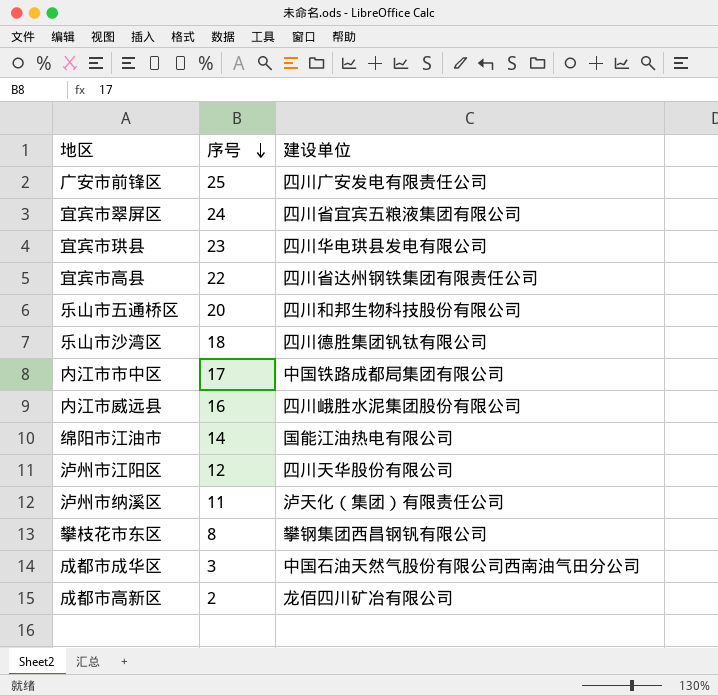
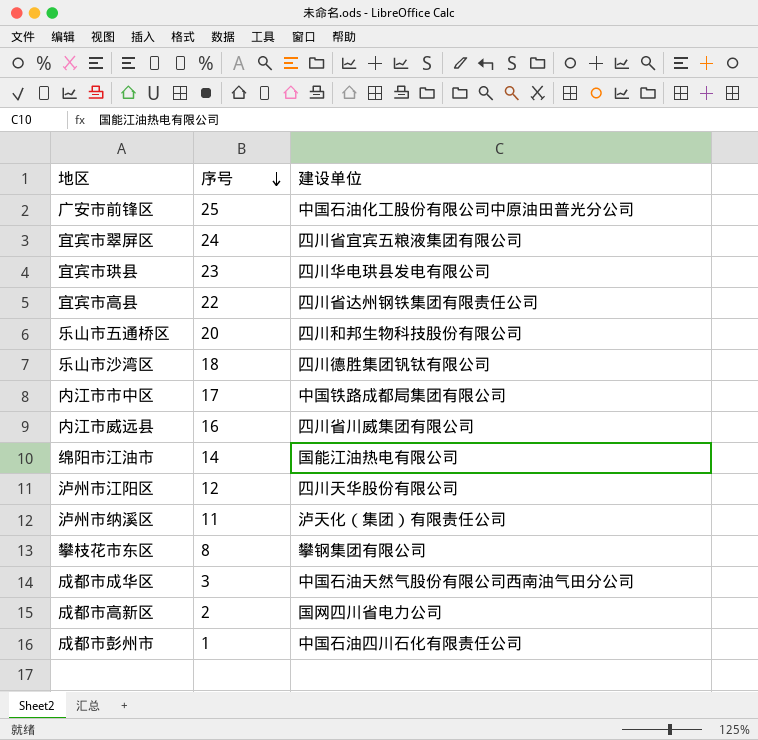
广安市前锋区 | 建设单位: 四川广安发电有限责任公司 -> 中国石油化工股份有限公司中原油田普光分公司
内江市威远县 | 建设单位: 四川峨胜水泥集团股份有限公司 -> 四川省川威集团有限公司
攀枝花市东区 | 建设单位: 攀钢集团西昌钢钒有限公司 -> 攀钢集团有限公司
成都市高新区 | 建设单位: 龙佰四川矿冶有限公司 -> 国网四川省电力公司
row 成都市彭州市: none -> 1 | 中国石油四川石化有限责任公司

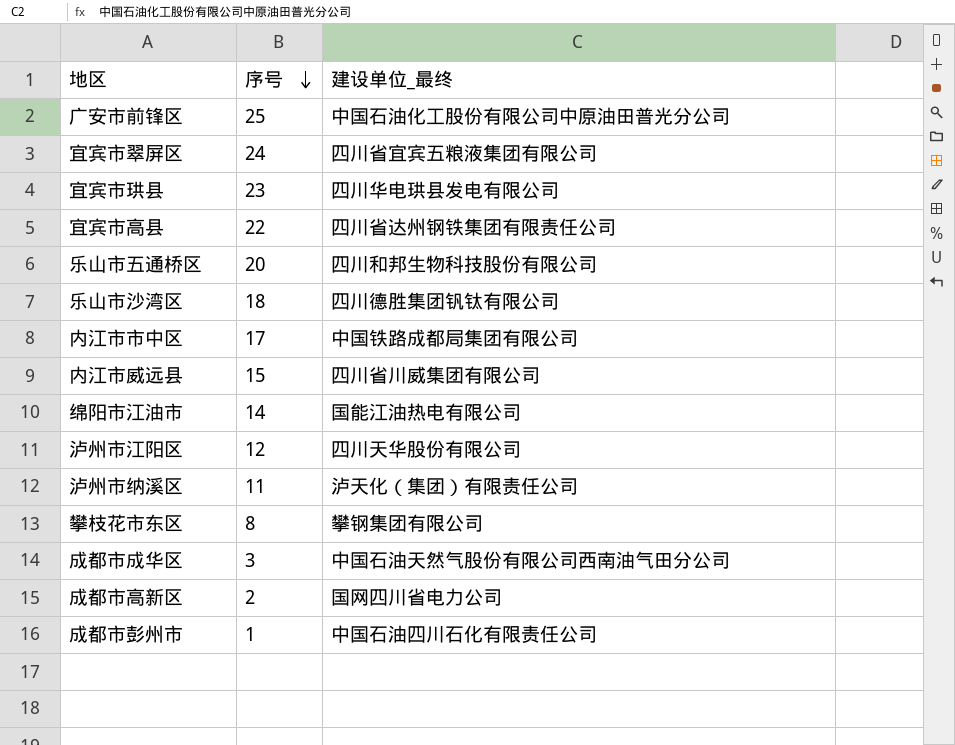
column name: 建设单位 -> 建设单位_最终
内江市威远县 | 序号: 16 -> 15

